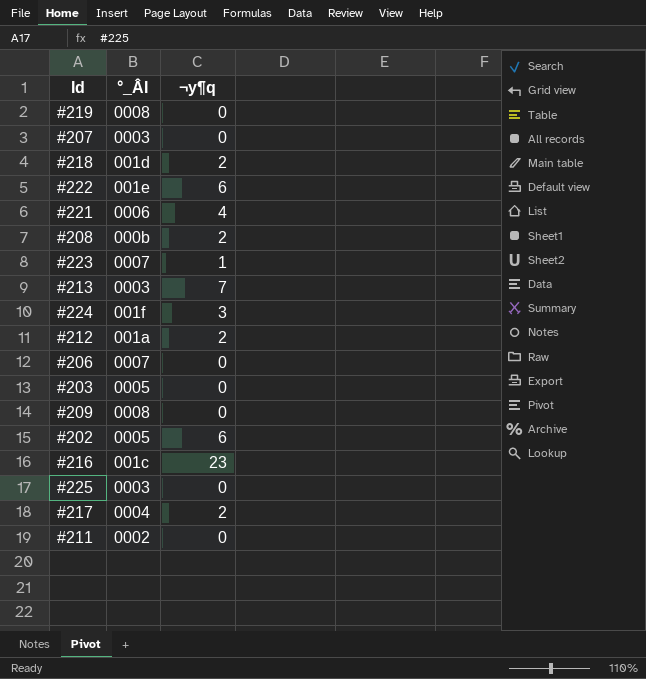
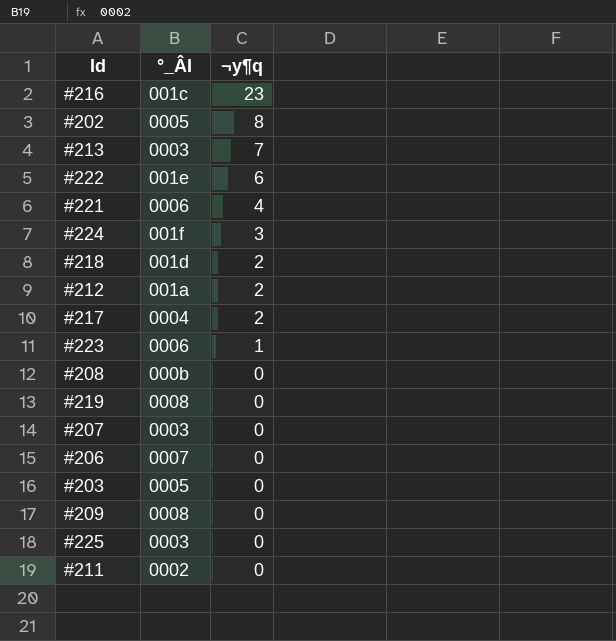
row order: none -> ¬y¶q descending
#202 | ¬y¶q: 6 -> 8
#223 | °_ÂI: 0007 -> 0006
#208 | ¬y¶q: 2 -> 0

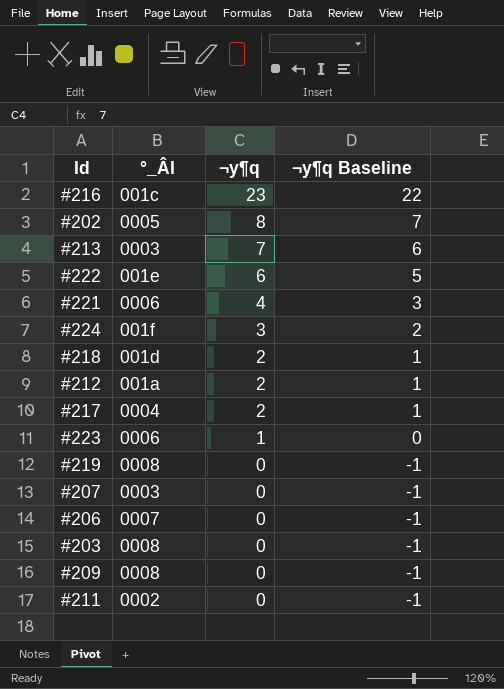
column ¬y¶q Baseline | formula: none -> [¬y¶q] - 1
row #208: 000b | 0 -> none
row #225: 0003 | 0 -> none
#203 | °_ÂI: 0005 -> 0008

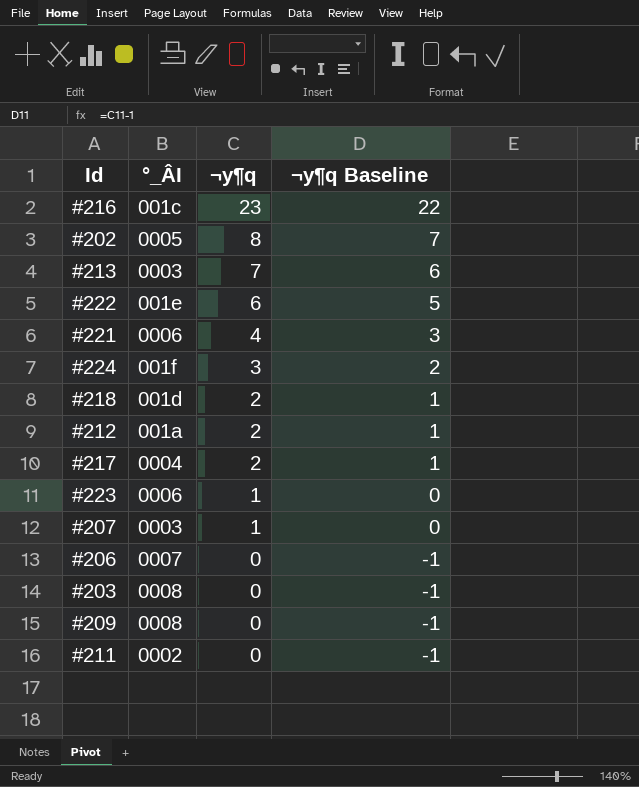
row #219: 0008 | 0 | -1 -> none
#207 | ¬y¶q: 0 -> 1
#207 | ¬y¶q Baseline: -1 -> 0

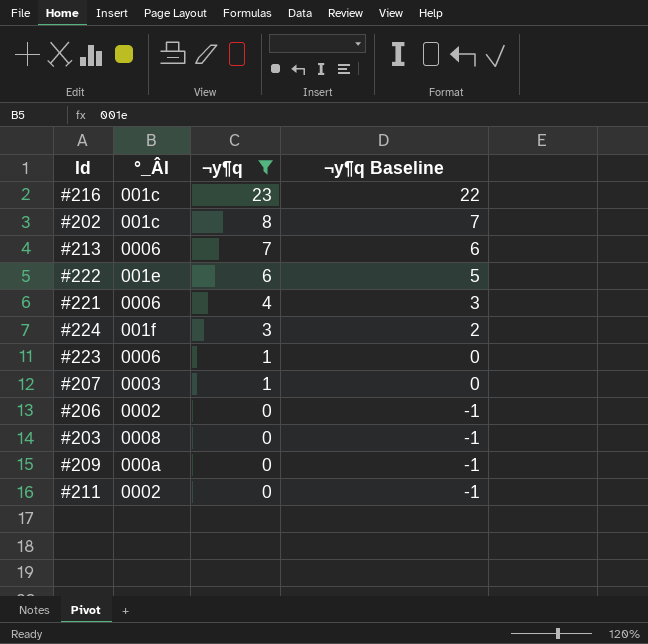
filter: none -> ¬y¶q != 2
#202 | °_ÂI: 0005 -> 001c
#213 | °_ÂI: 0003 -> 0006
#206 | °_ÂI: 0007 -> 0002
#209 | °_ÂI: 0008 -> 000a

